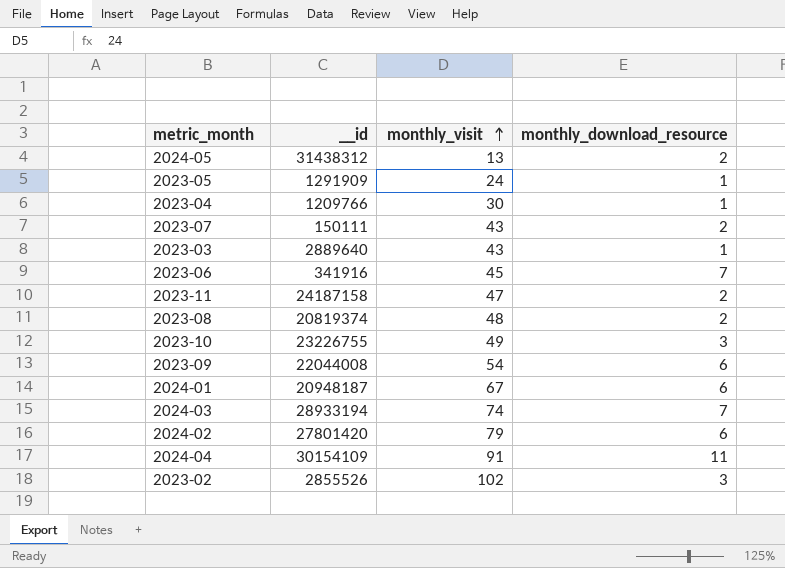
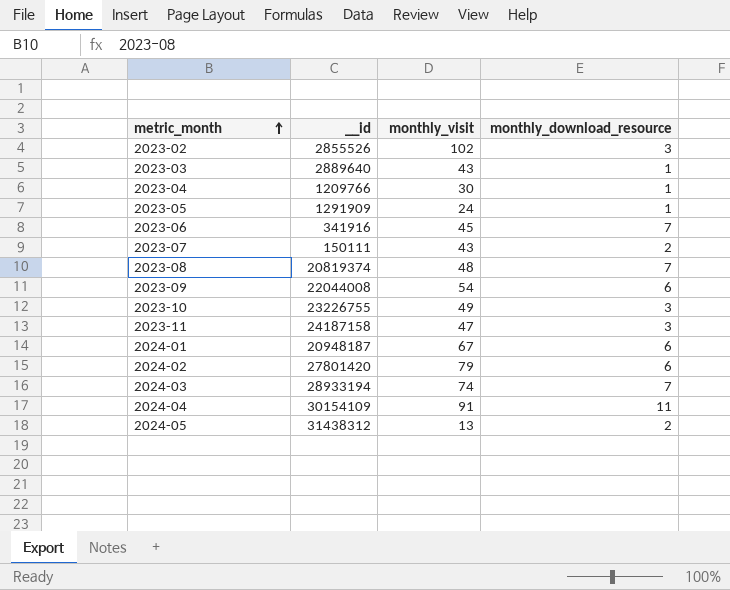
row order: monthly_visit ascending -> metric_month ascending
2023-08 | monthly_download_resource: 2 -> 7
2023-11 | monthly_download_resource: 2 -> 3

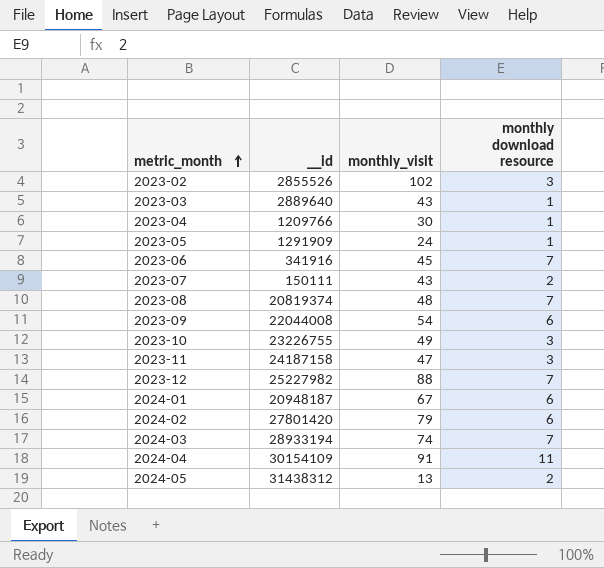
column name: monthly_download_resource -> monthly download resource
row 2023-12: none -> 25227982 | 88 | 7

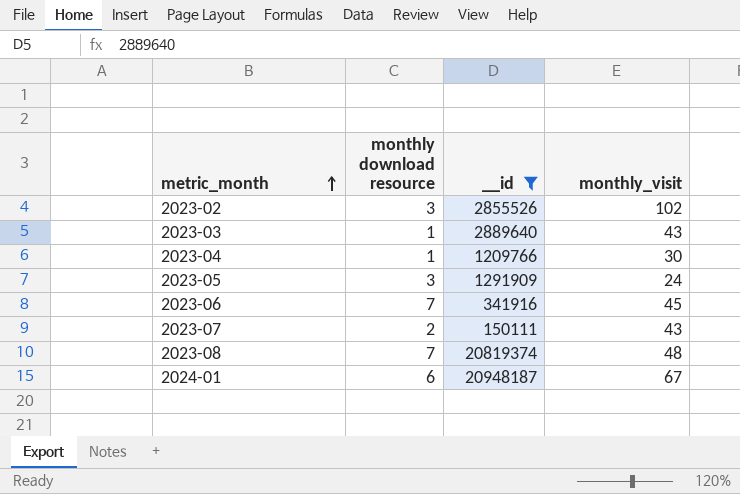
filter: none -> __id <= 20948187
column monthly download resource | position: 4 -> 2
2023-05 | monthly download resource: 1 -> 3

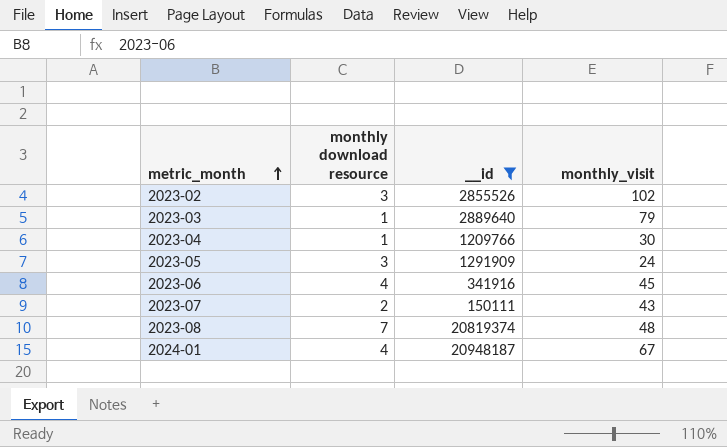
2023-03 | monthly_visit: 43 -> 79
2023-06 | monthly download resource: 7 -> 4
2024-01 | monthly download resource: 6 -> 4

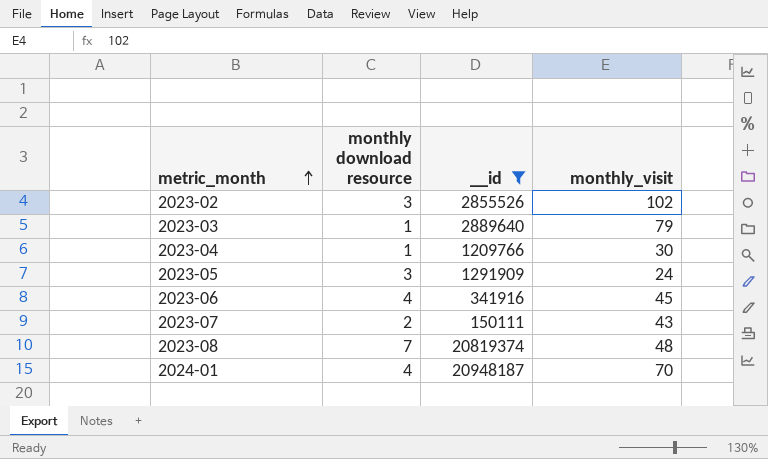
2024-01 | monthly_visit: 67 -> 70

